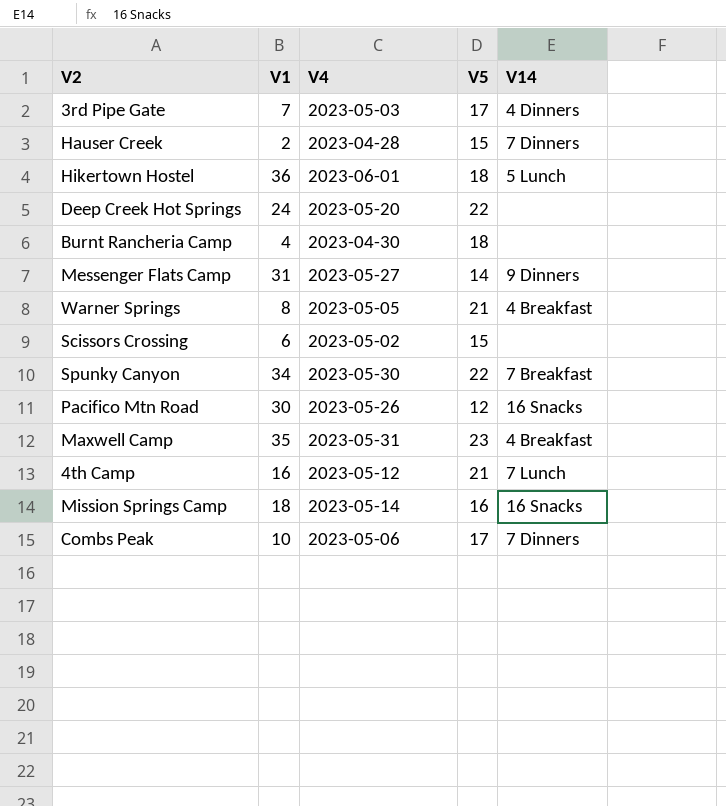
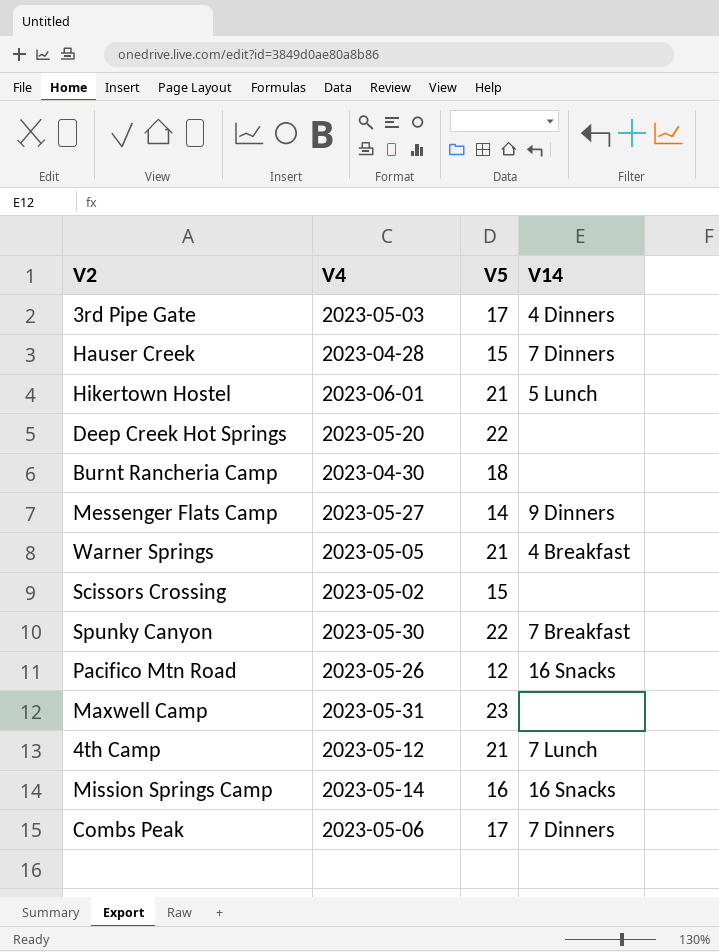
column V1 | position: 2 -> none
Hikertown Hostel | V5: 18 -> 21
Maxwell Camp | V14: 4 Breakfast -> none

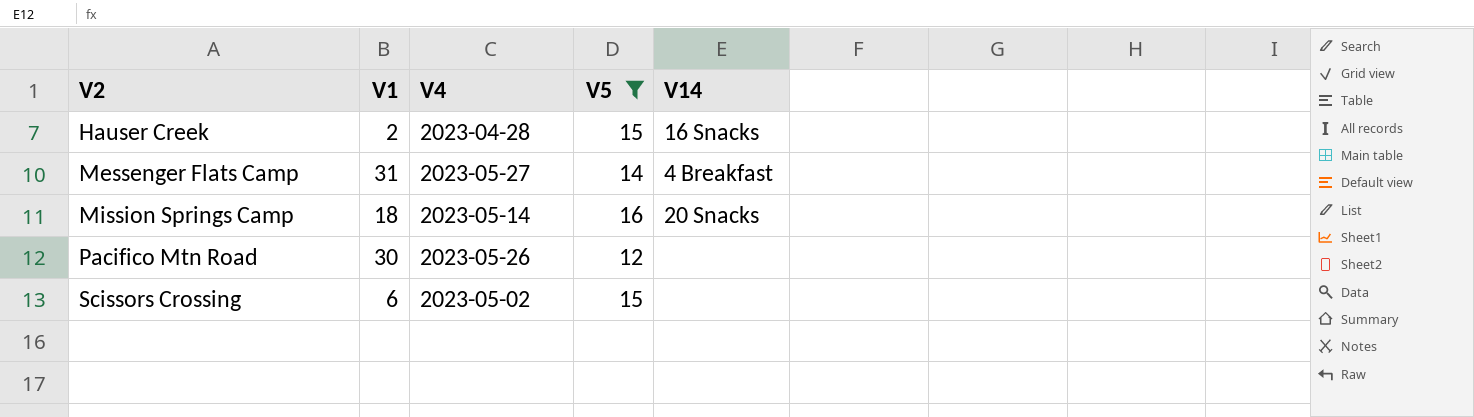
filter: none -> V5 <= 16
row order: none -> V2 ascending
column V1 | position: none -> 2
Hauser Creek | V14: 7 Dinners -> 16 Snacks
Messenger Flats Camp | V14: 9 Dinners -> 4 Breakfast
Mission Springs Camp | V14: 16 Snacks -> 20 Snacks
Pacifico Mtn Road | V14: 16 Snacks -> none

